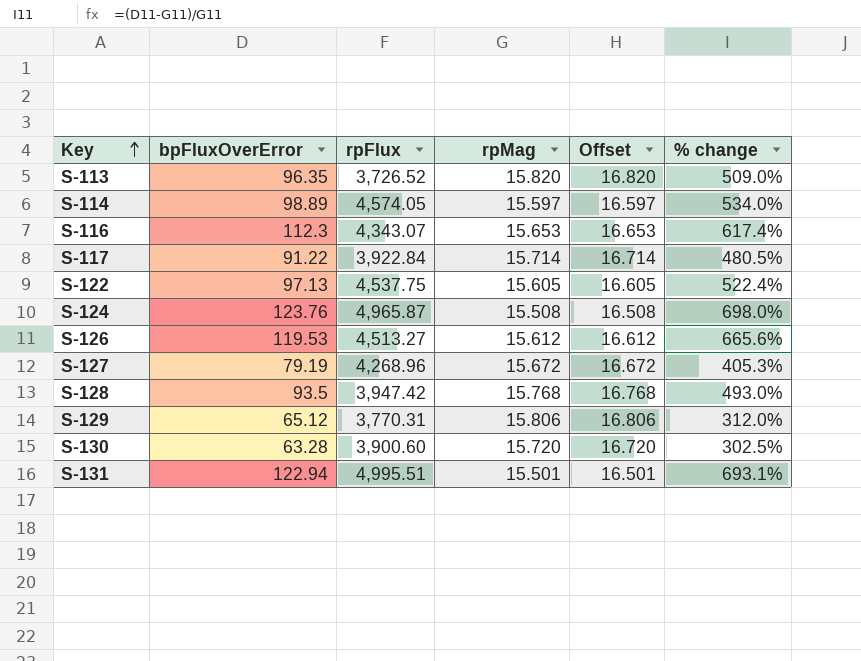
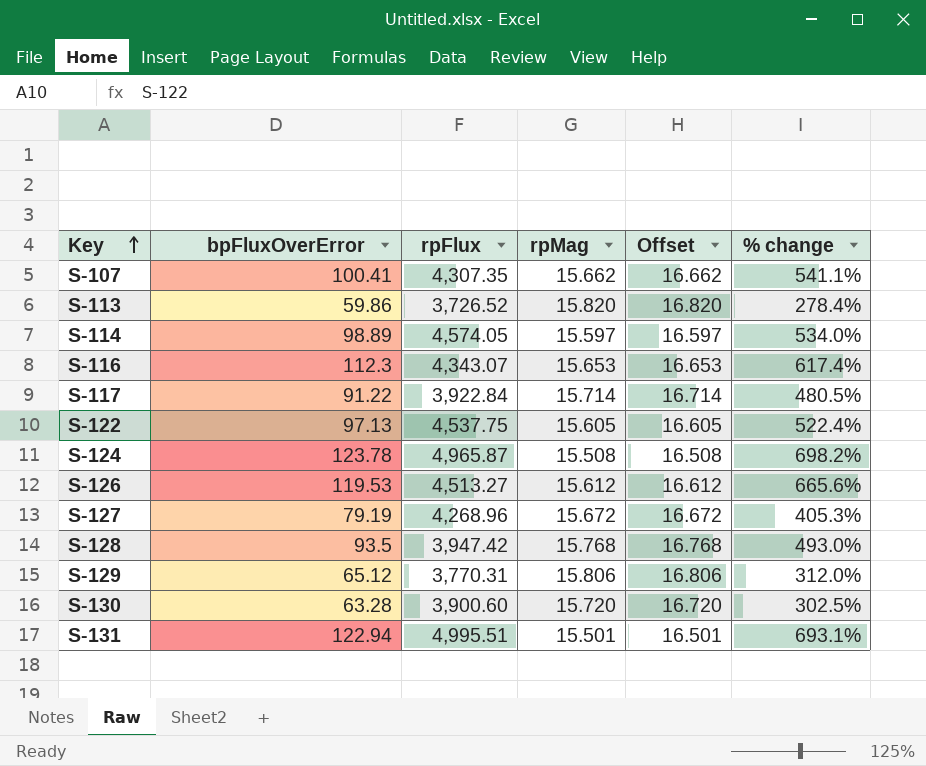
row S-107: none -> 100.41 | 4,307.35 | 15.662 | 16.662 | 541.1%
S-113 | bpFluxOverError: 96.35 -> 59.86
S-113 | % change: 509.0% -> 278.4%
S-124 | bpFluxOverError: 123.76 -> 123.78
S-124 | % change: 698.0% -> 698.2%

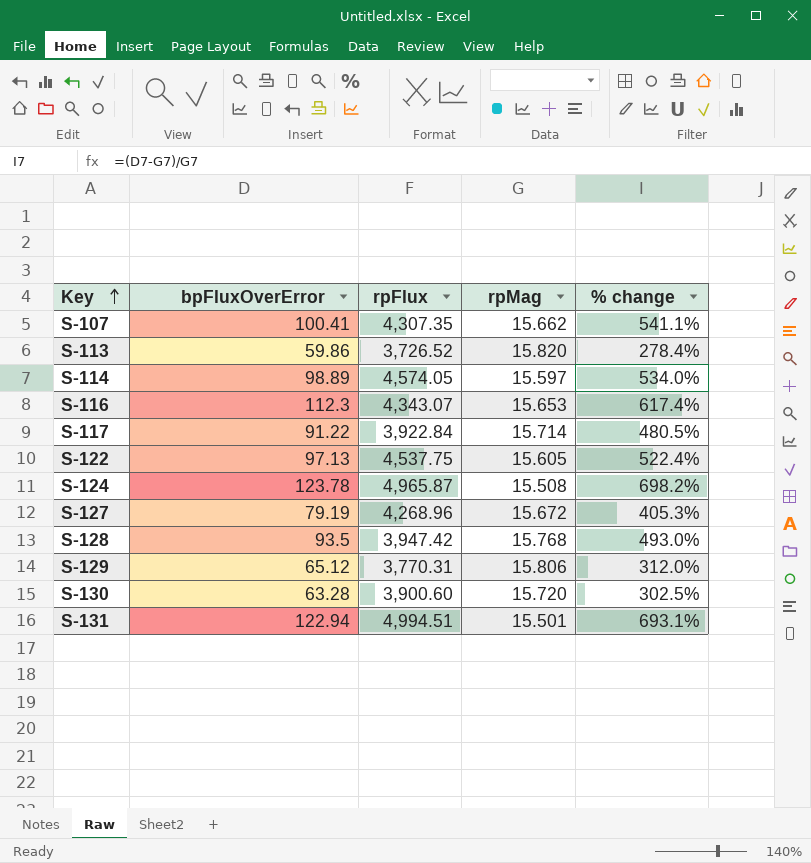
column Offset | formula: [rpMag] + 1 -> none
row S-126: 119.53 | 4,513.27 | 15.612 | 16.612 | 665.6% -> none
S-131 | rpFlux: 4,995.51 -> 4,994.51

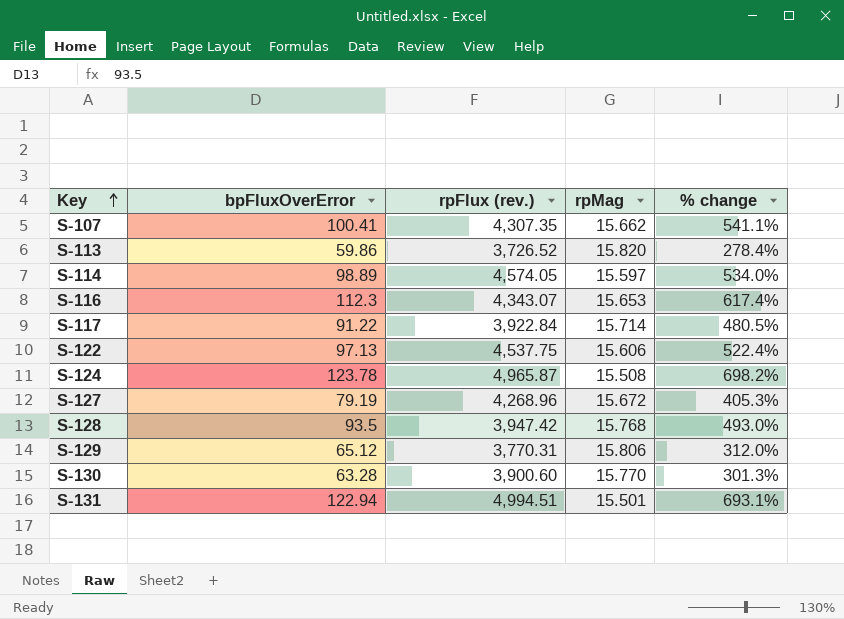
column name: rpFlux -> rpFlux (rev.)
S-122 | rpMag: 15.605 -> 15.606
S-130 | rpMag: 15.720 -> 15.770
S-130 | % change: 302.5% -> 301.3%

